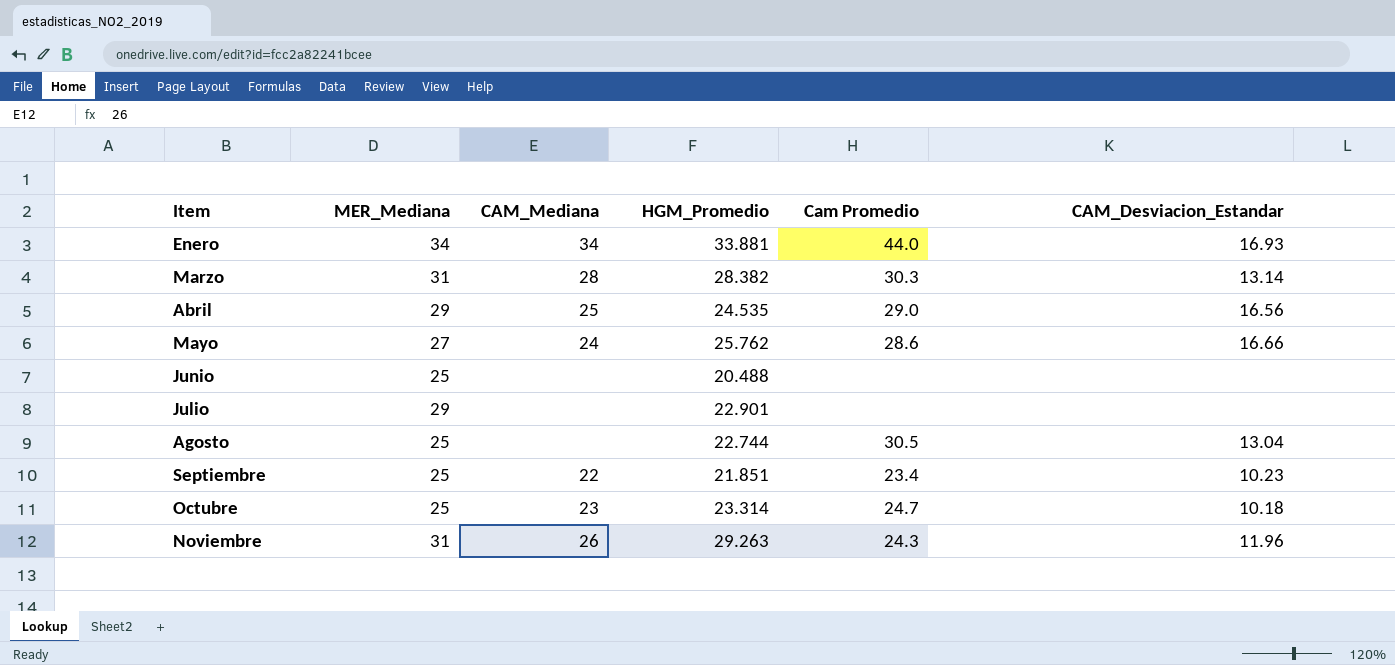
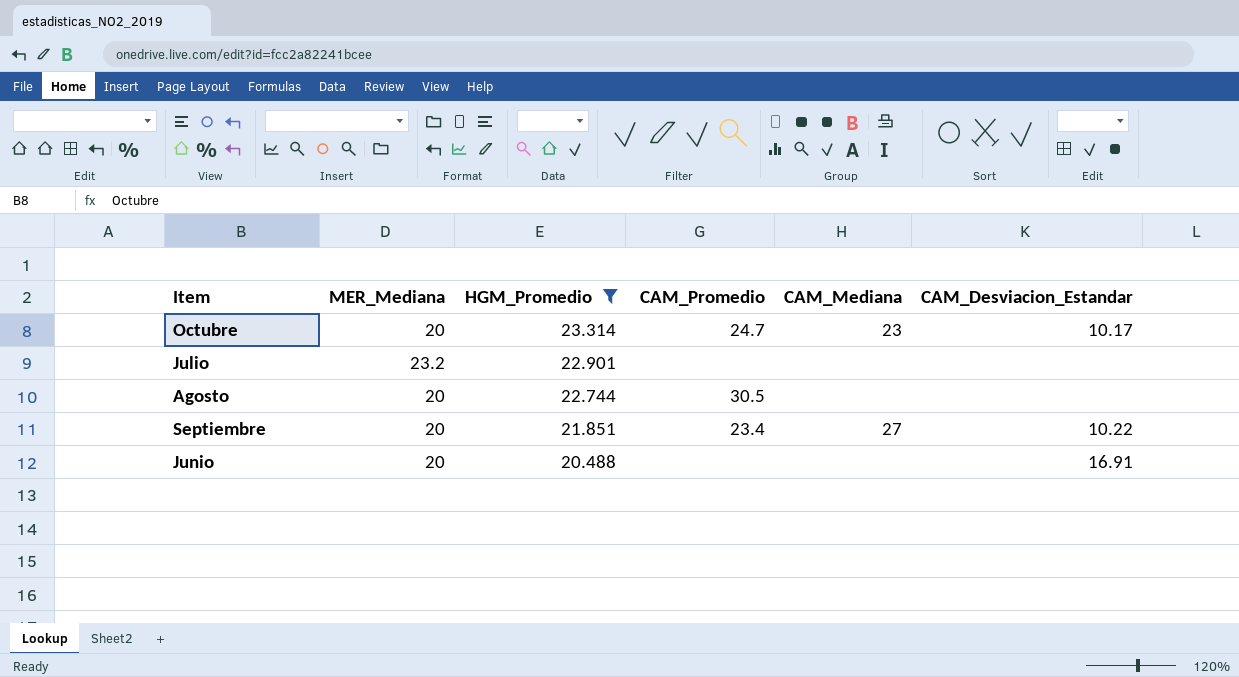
filter: none -> HGM_Promedio <= 23.314
row order: Item ascending -> HGM_Promedio descending
column name: Cam Promedio -> CAM_Promedio
column CAM_Mediana | position: 3 -> 5
Octubre | MER_Mediana: 25 -> 20
Octubre | CAM_Desviacion_Estandar: 10.18 -> 10.17
Julio | MER_Mediana: 29 -> 23.2
Agosto | MER_Mediana: 25 -> 20
Agosto | CAM_Desviacion_Estandar: 13.04 -> none
Septiembre | MER_Mediana: 25 -> 20
Septiembre | CAM_Mediana: 22 -> 27
Septiembre | CAM_Desviacion_Estandar: 10.23 -> 10.22
Junio | MER_Mediana: 25 -> 20
Junio | CAM_Desviacion_Estandar: none -> 16.91

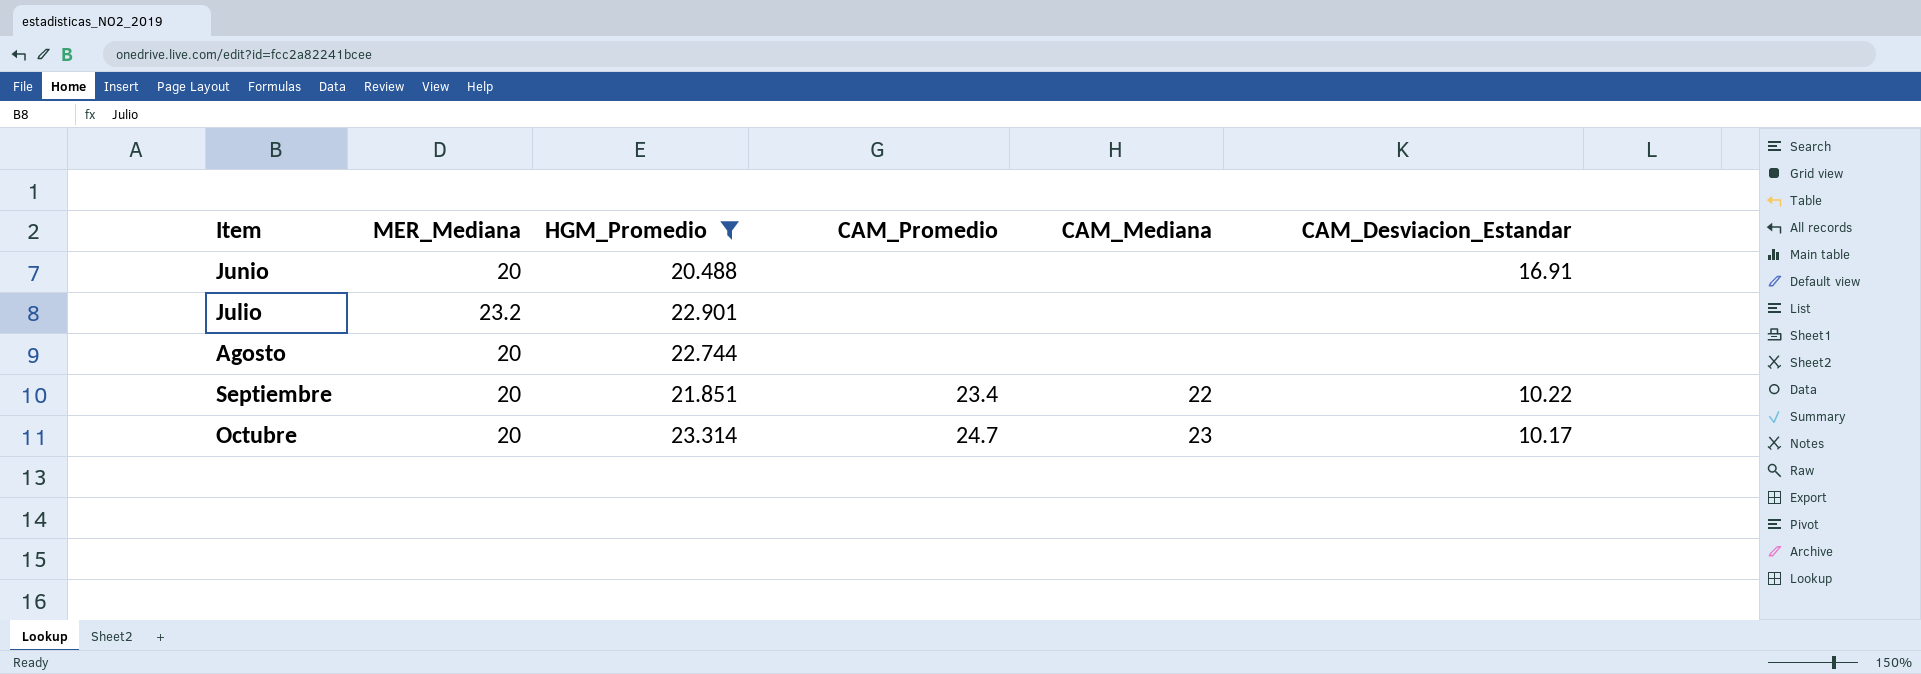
row order: HGM_Promedio descending -> Item ascending
Agosto | CAM_Promedio: 30.5 -> none
Septiembre | CAM_Mediana: 27 -> 22

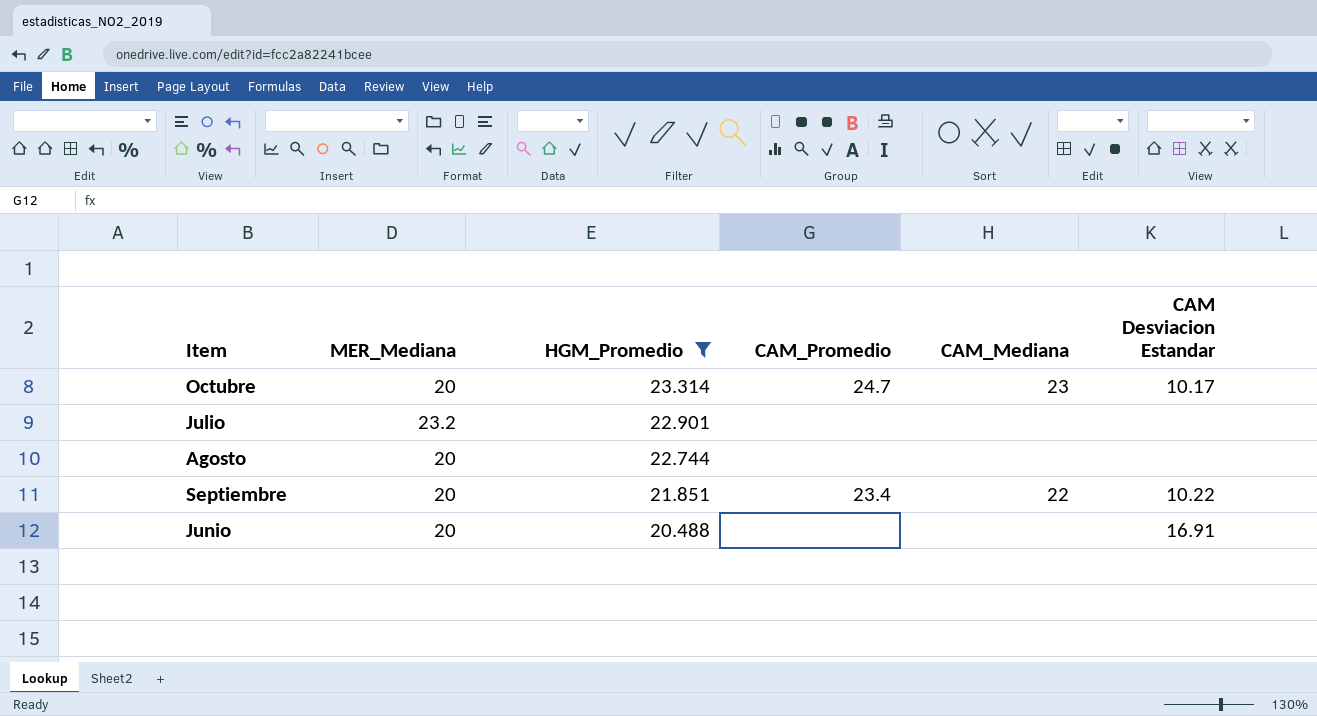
row order: Item ascending -> HGM_Promedio descending
column name: CAM_Desviacion_Estandar -> CAM Desviacion Estandar

